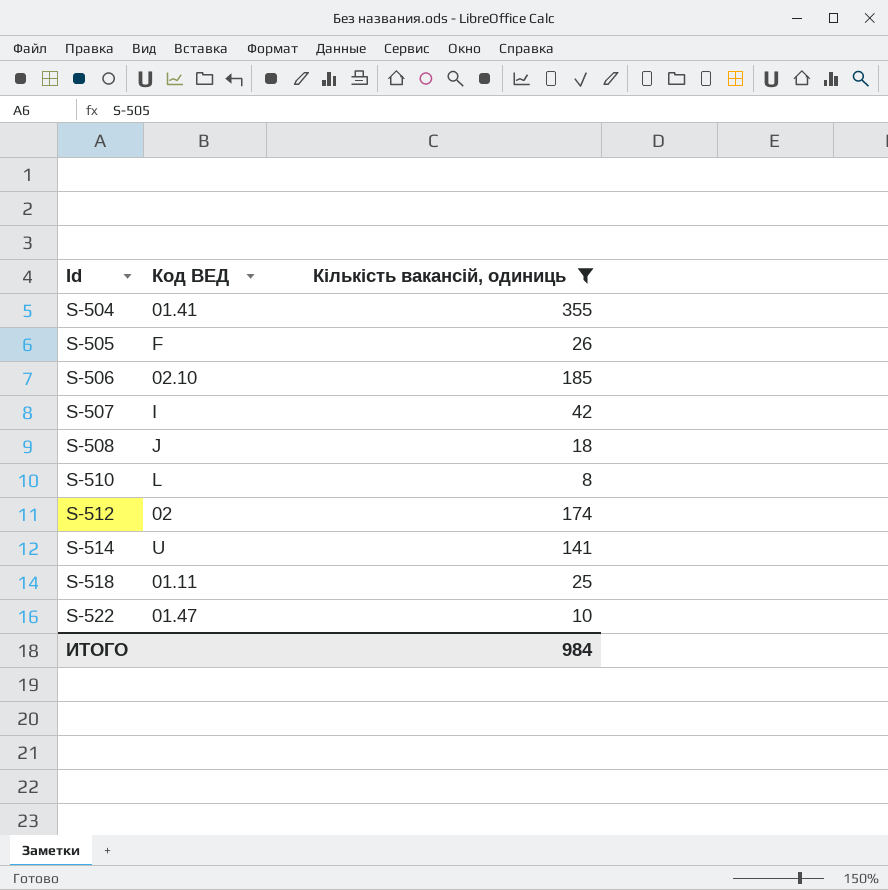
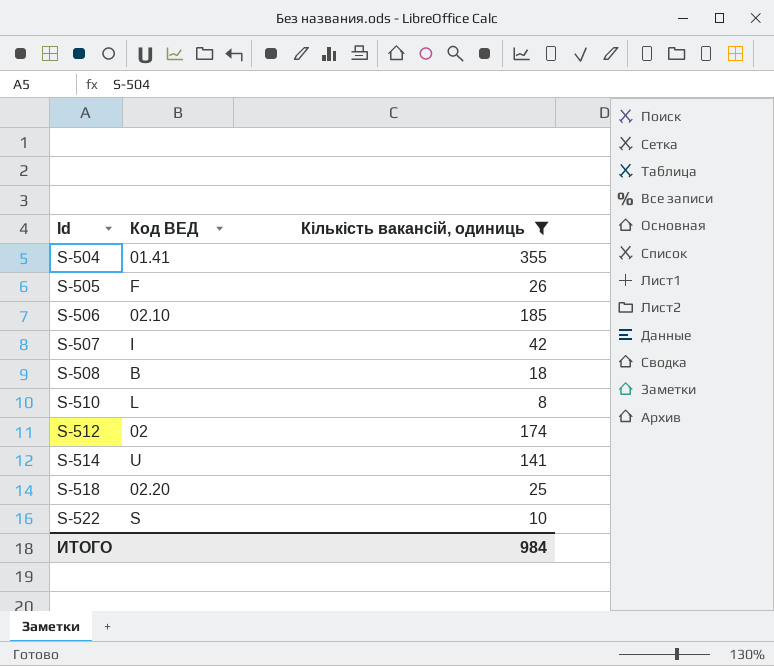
S-508 | Код ВЕД: J -> B
S-518 | Код ВЕД: 01.11 -> 02.20
S-522 | Код ВЕД: 01.47 -> S

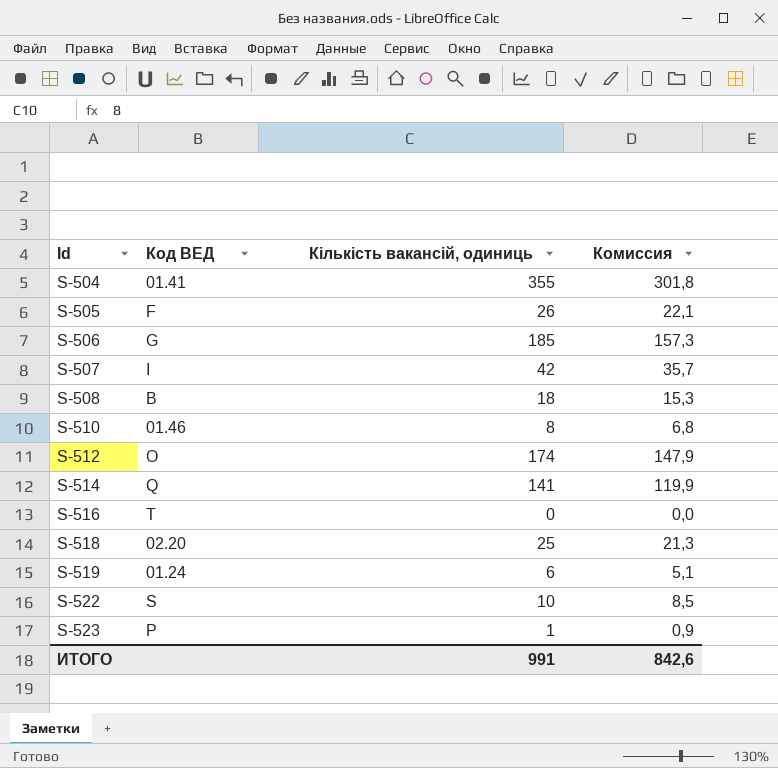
filter: Кількість вакансій, одиниць >= 8 -> none
column Комиссия | formula: none -> [Кількість вакансій, одиниць] * 0,85
S-506 | Код ВЕД: 02.10 -> G
S-510 | Код ВЕД: L -> 01.46
S-512 | Код ВЕД: 02 -> O
S-514 | Код ВЕД: U -> Q
ИТОГО | Кількість вакансій, одиниць: 984 -> 991

